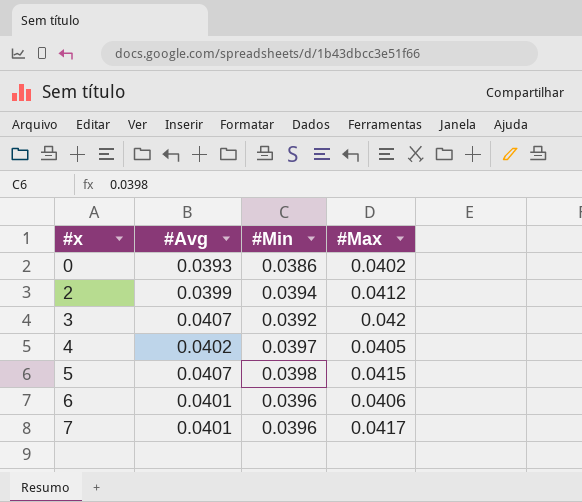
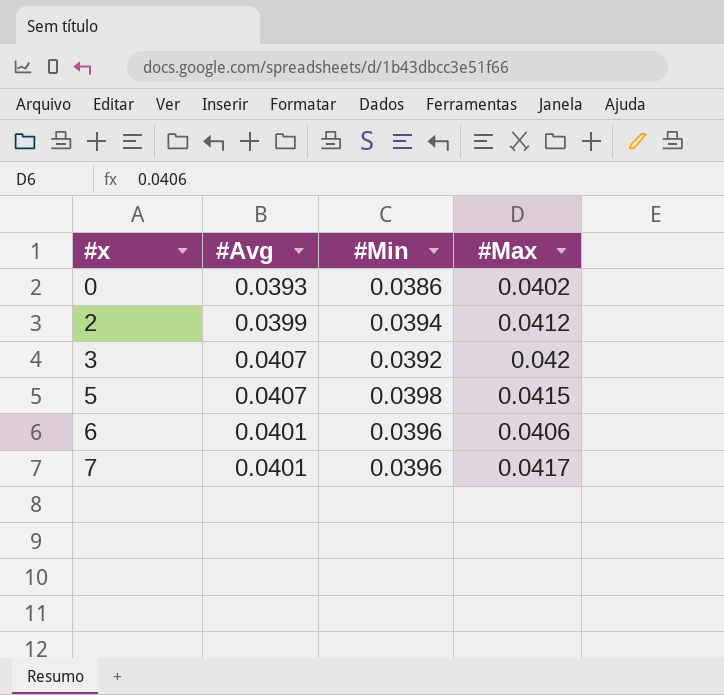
row 4: 0.0402 | 0.0397 | 0.0405 -> none

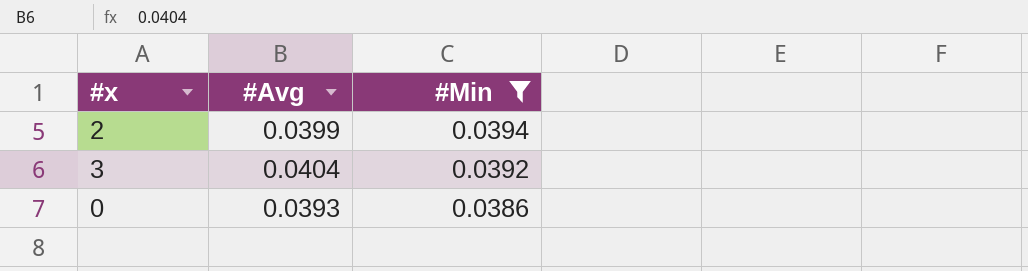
filter: none -> #Min <= 0.0394
row order: #x ascending -> #Min descending
column #Max | position: 4 -> none
3 | #Avg: 0.0407 -> 0.0404

